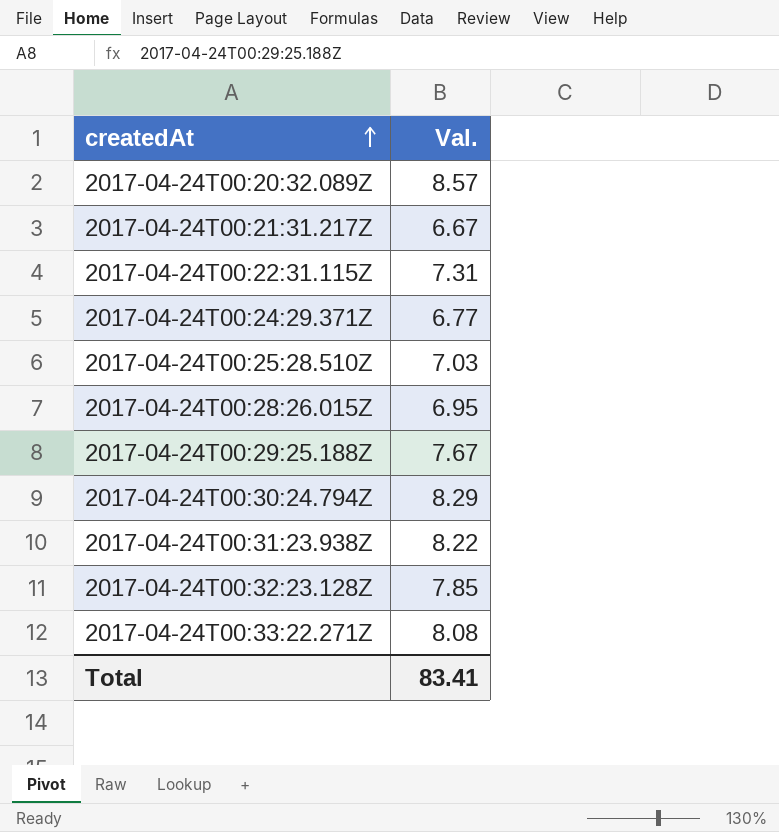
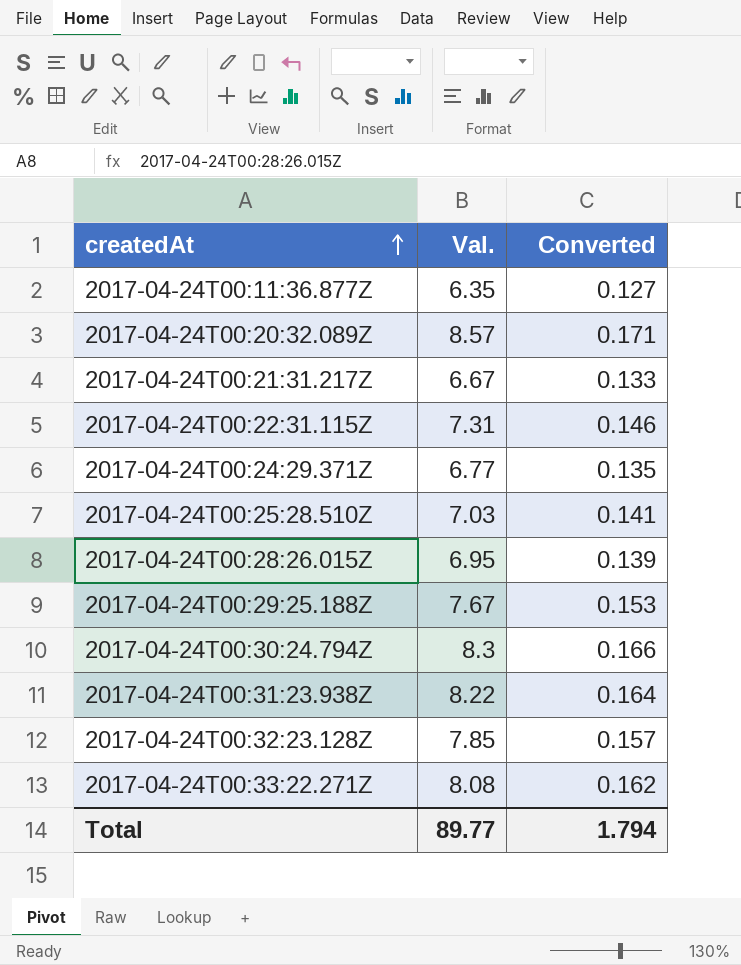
column Converted | formula: none -> [Val.] * 0.02
row 2017-04-24T00:11:36.877Z: none -> 6.35 | 0.127
2017-04-24T00:30:24.794Z | Val.: 8.29 -> 8.3
Total | Val.: 83.41 -> 89.77

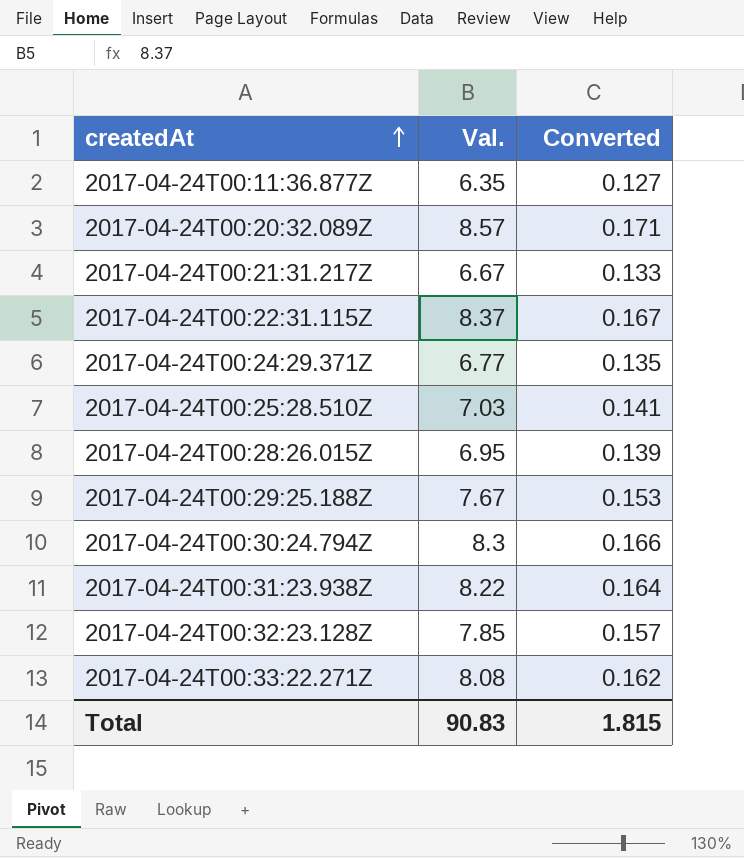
2017-04-24T00:22:31.115Z | Val.: 7.31 -> 8.37
2017-04-24T00:22:31.115Z | Converted: 0.146 -> 0.167
Total | Val.: 89.77 -> 90.83
Total | Converted: 1.794 -> 1.815

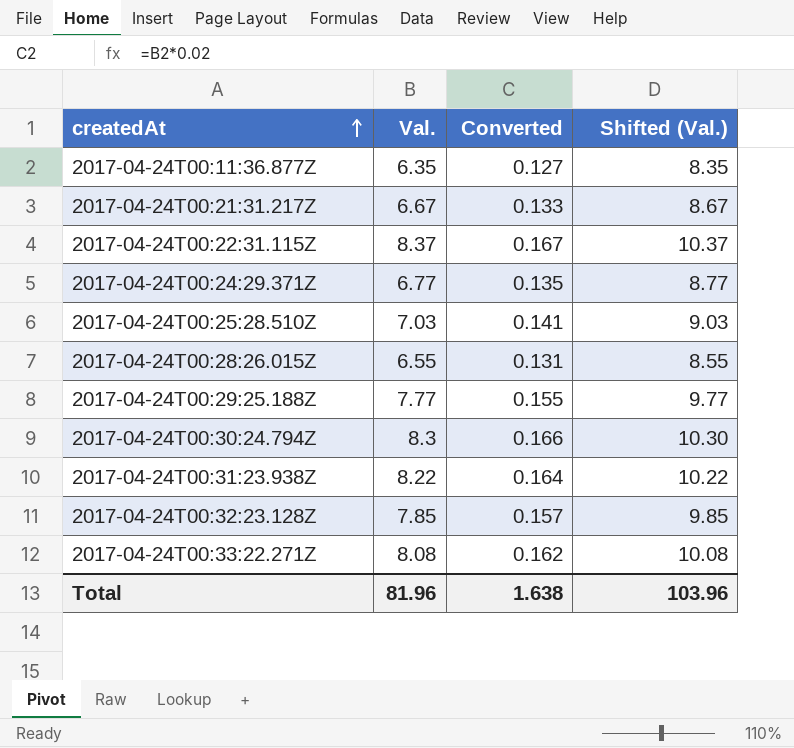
column Shifted (Val.) | formula: none -> [Val.] + 2
row 2017-04-24T00:20:32.089Z: 8.57 | 0.171 -> none
2017-04-24T00:28:26.015Z | Val.: 6.95 -> 6.55
2017-04-24T00:28:26.015Z | Converted: 0.139 -> 0.131
2017-04-24T00:29:25.188Z | Val.: 7.67 -> 7.77
2017-04-24T00:29:25.188Z | Converted: 0.153 -> 0.155
Total | Val.: 90.83 -> 81.96
Total | Converted: 1.815 -> 1.638

